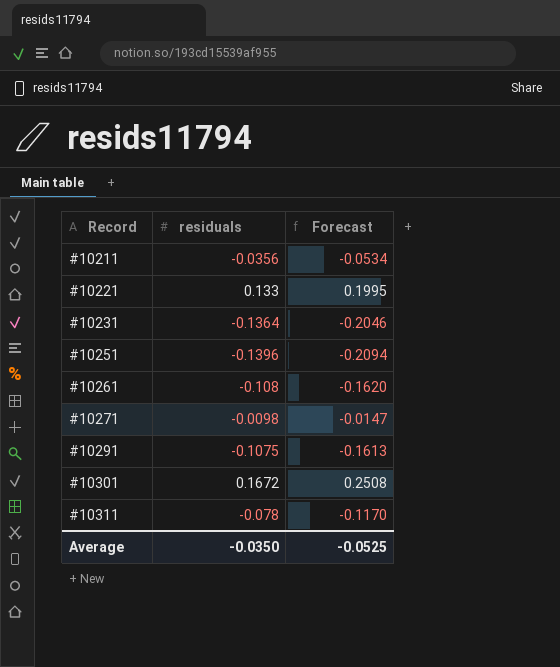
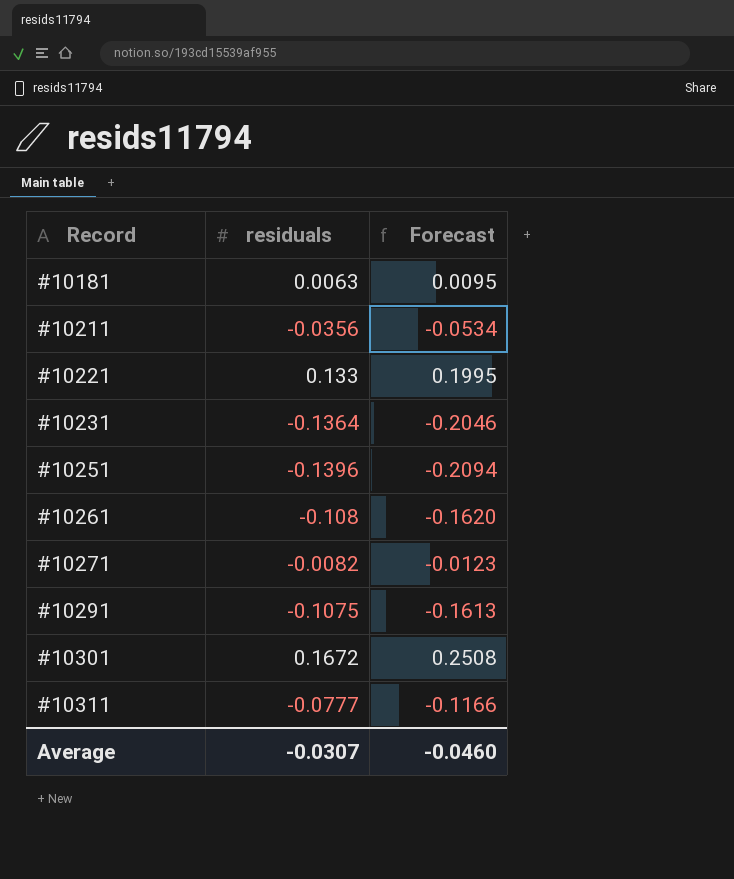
row #10181: none -> 0.0063 | 0.0095
#10271 | residuals: -0.0098 -> -0.0082
#10271 | Forecast: -0.0147 -> -0.0123
#10311 | residuals: -0.078 -> -0.0777
#10311 | Forecast: -0.1170 -> -0.1166
Average | residuals: -0.0350 -> -0.0307
Average | Forecast: -0.0525 -> -0.0460

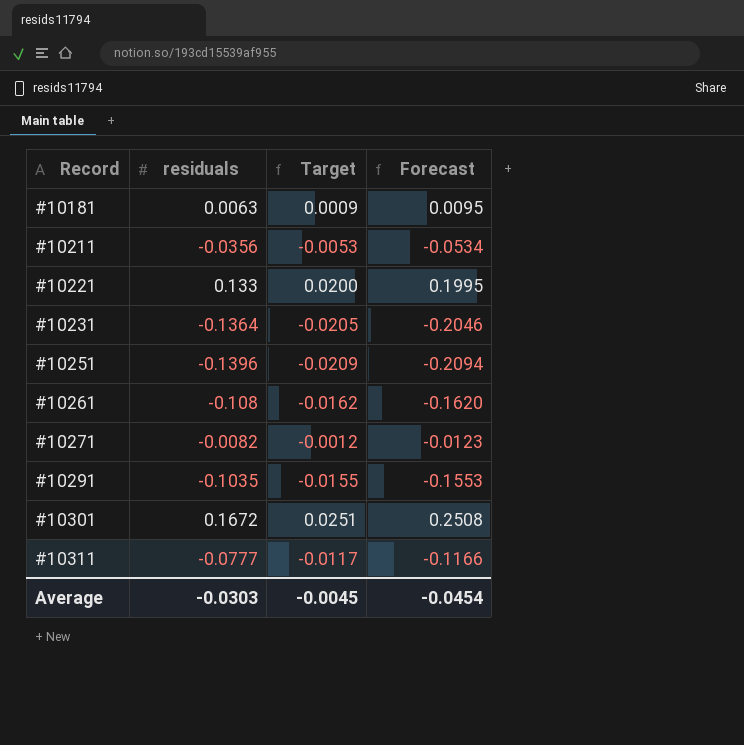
column Target | formula: none -> [residuals] * 0.15
#10291 | residuals: -0.1075 -> -0.1035
#10291 | Forecast: -0.1613 -> -0.1553
Average | residuals: -0.0307 -> -0.0303
Average | Forecast: -0.0460 -> -0.0454

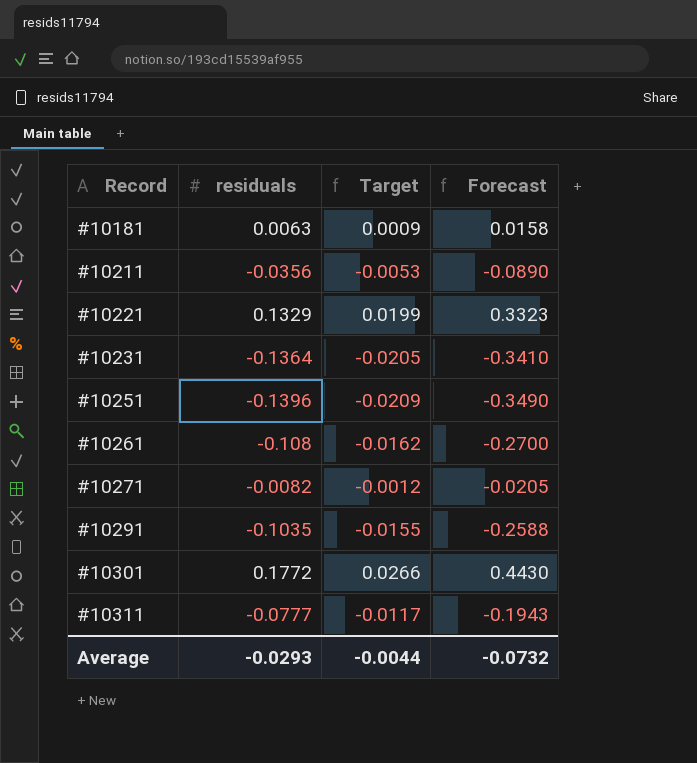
column Forecast | formula: [residuals] * 1.5 -> [residuals] * 2.5
#10221 | residuals: 0.133 -> 0.1329
#10221 | Target: 0.0200 -> 0.0199
#10301 | residuals: 0.1672 -> 0.1772
#10301 | Target: 0.0251 -> 0.0266
Average | residuals: -0.0303 -> -0.0293
Average | Target: -0.0045 -> -0.0044
Average | Forecast: -0.0454 -> -0.0732

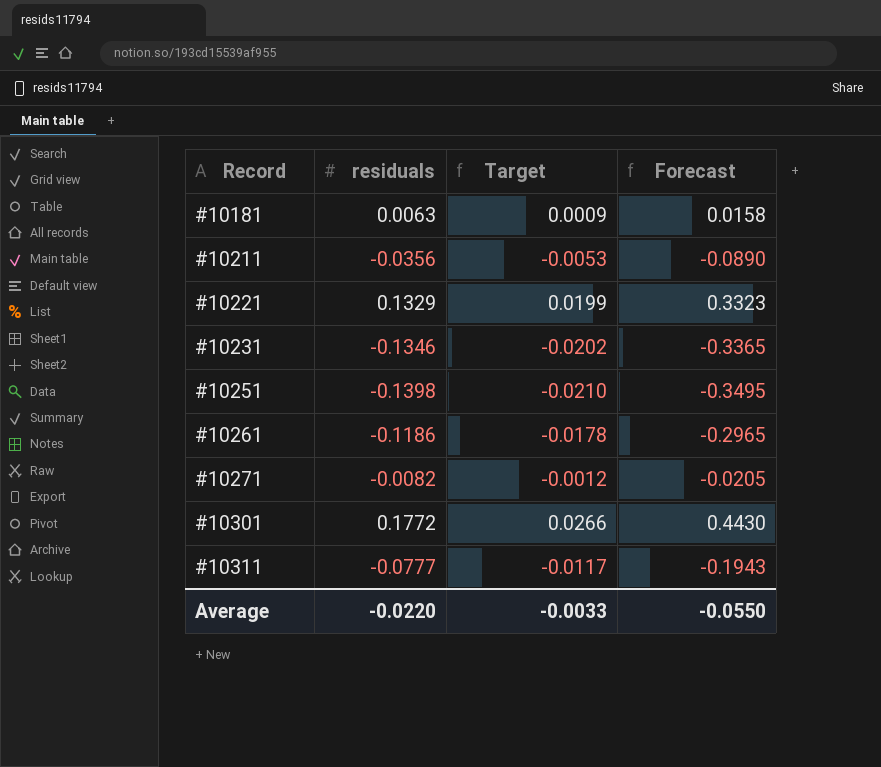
row #10291: -0.1035 | -0.0155 | -0.2588 -> none
#10231 | residuals: -0.1364 -> -0.1346
#10231 | Target: -0.0205 -> -0.0202
#10231 | Forecast: -0.3410 -> -0.3365
#10251 | residuals: -0.1396 -> -0.1398
#10251 | Target: -0.0209 -> -0.0210
#10251 | Forecast: -0.3490 -> -0.3495
#10261 | residuals: -0.108 -> -0.1186
#10261 | Target: -0.0162 -> -0.0178
#10261 | Forecast: -0.2700 -> -0.2965
Average | residuals: -0.0293 -> -0.0220
Average | Target: -0.0044 -> -0.0033
Average | Forecast: -0.0732 -> -0.0550

